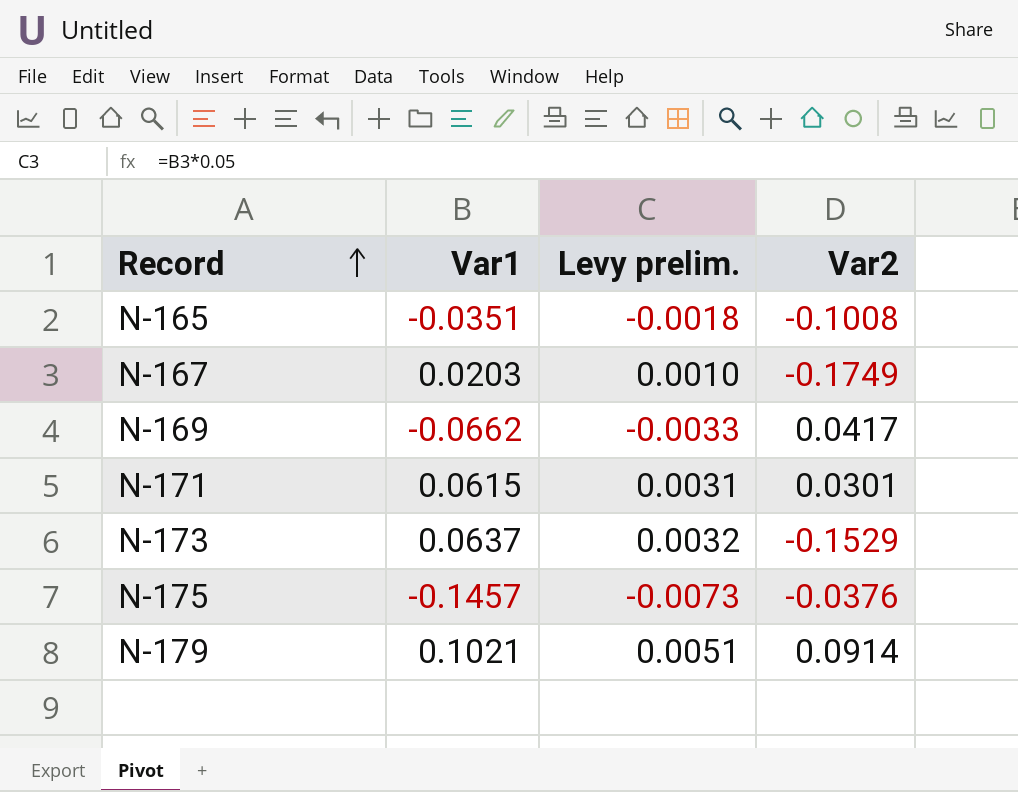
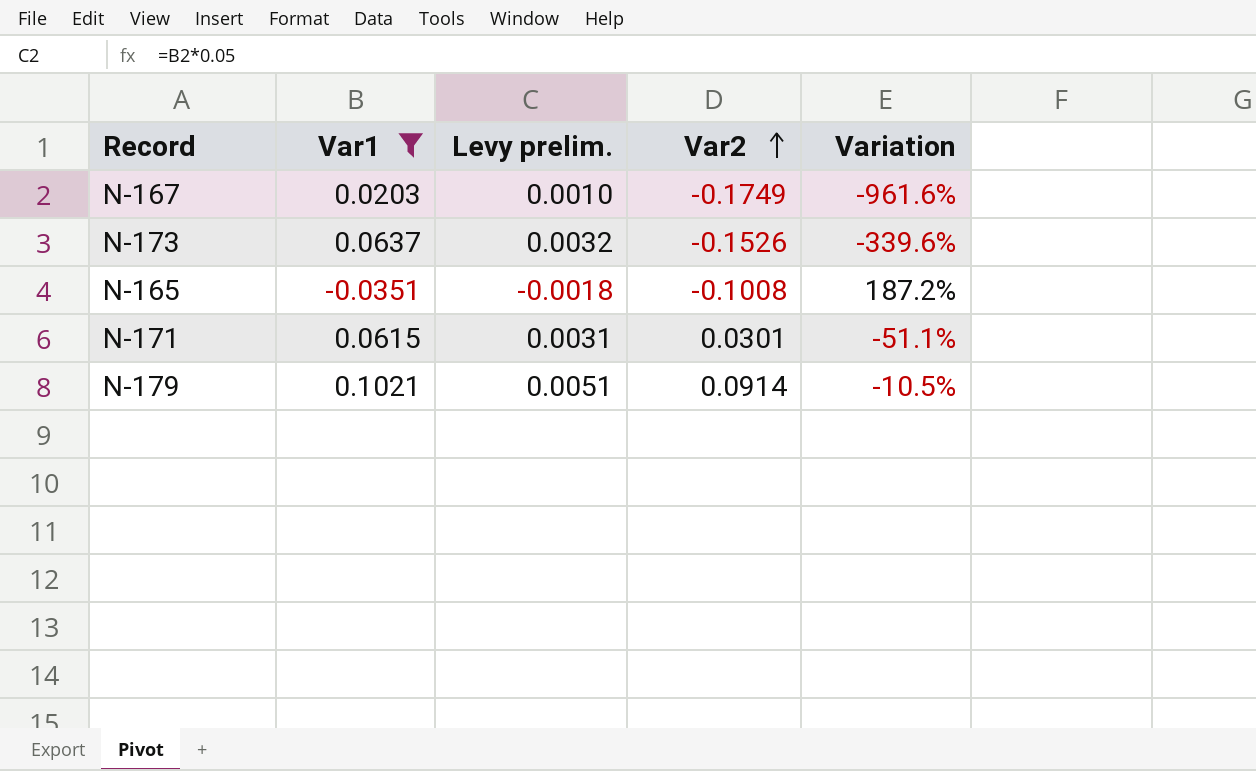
filter: none -> Var1 >= -0.0351
row order: Record ascending -> Var2 ascending
column Variation | formula: none -> ([Var2] - [Var1]) / [Var1]
N-173 | Var2: -0.1529 -> -0.1526

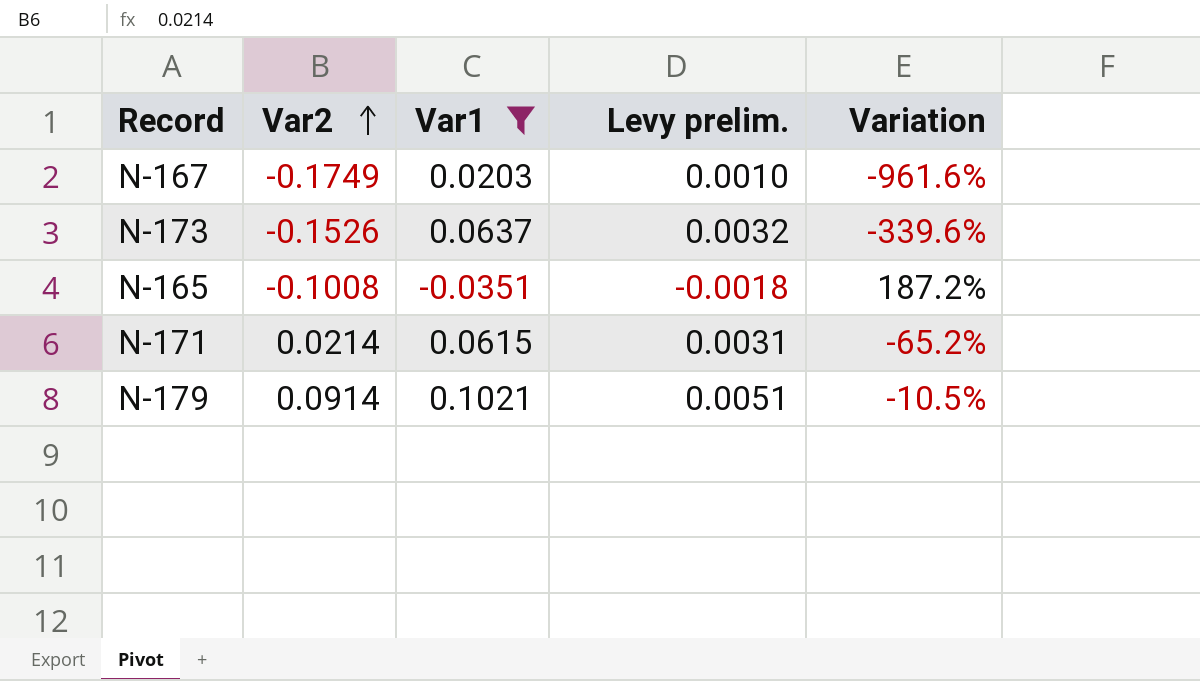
column Var2 | position: 4 -> 2
N-171 | Var2: 0.0301 -> 0.0214
N-171 | Variation: -51.1% -> -65.2%

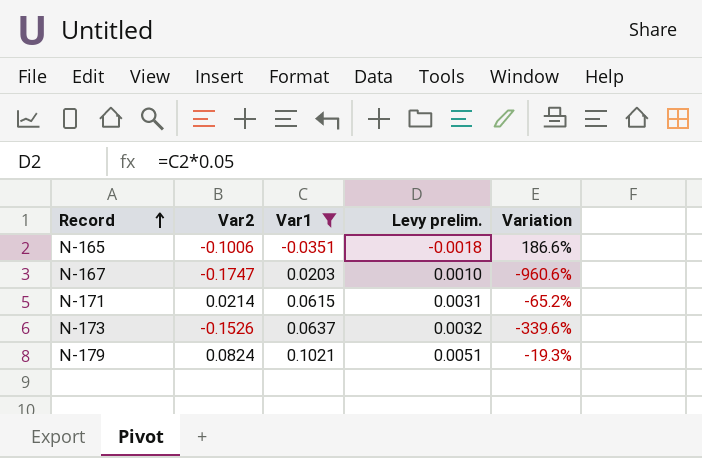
row order: Var2 ascending -> Record ascending
N-165 | Var2: -0.1008 -> -0.1006
N-165 | Variation: 187.2% -> 186.6%
N-167 | Var2: -0.1749 -> -0.1747
N-167 | Variation: -961.6% -> -960.6%
N-179 | Var2: 0.0914 -> 0.0824
N-179 | Variation: -10.5% -> -19.3%

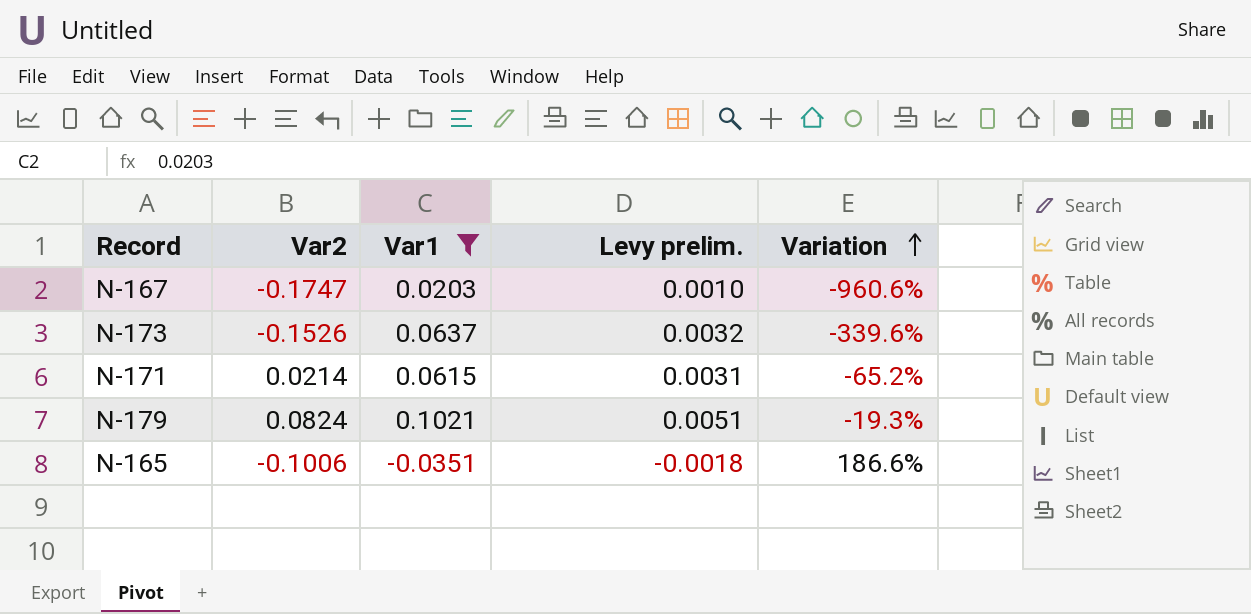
row order: Record ascending -> Variation ascending

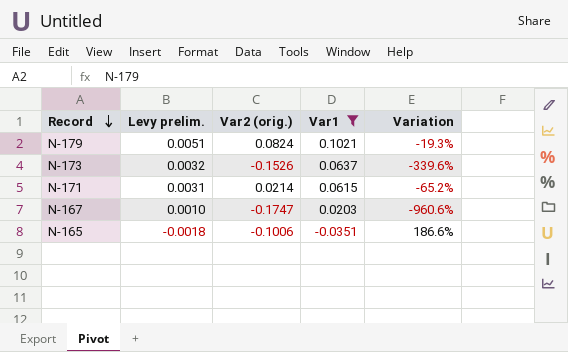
row order: Variation ascending -> Record descending
column Levy prelim. | position: 4 -> 2
column name: Var2 -> Var2 (orig.)

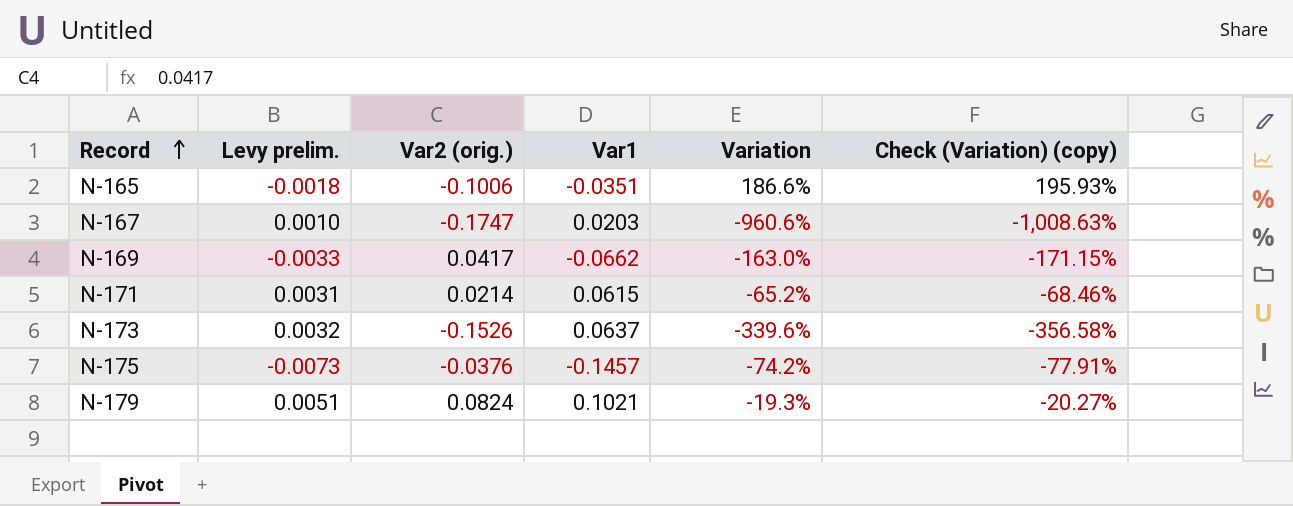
filter: Var1 >= -0.0351 -> none
row order: Record descending -> Record ascending
column Check (Variation) (copy) | formula: none -> [Variation] * 1.05

